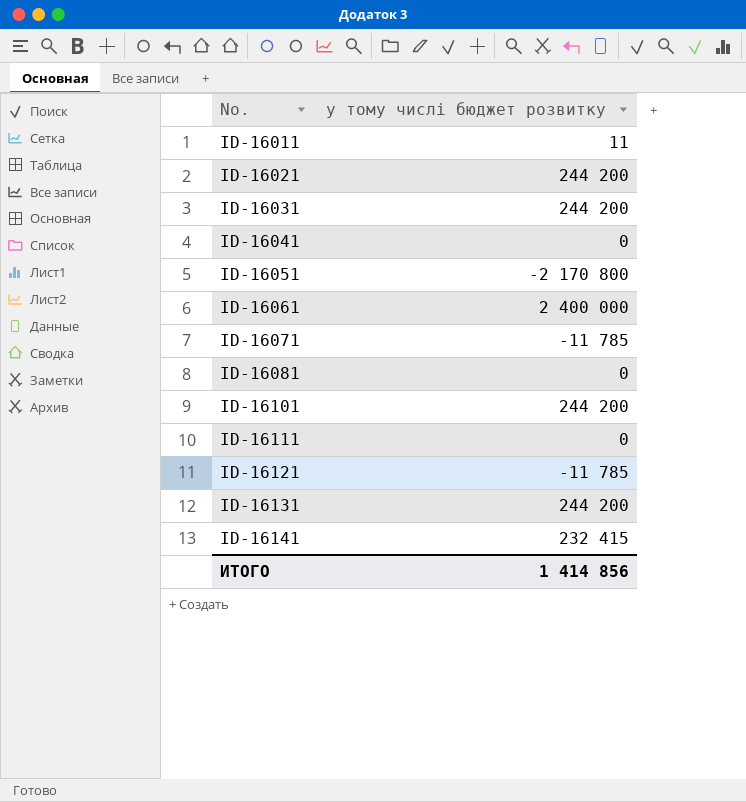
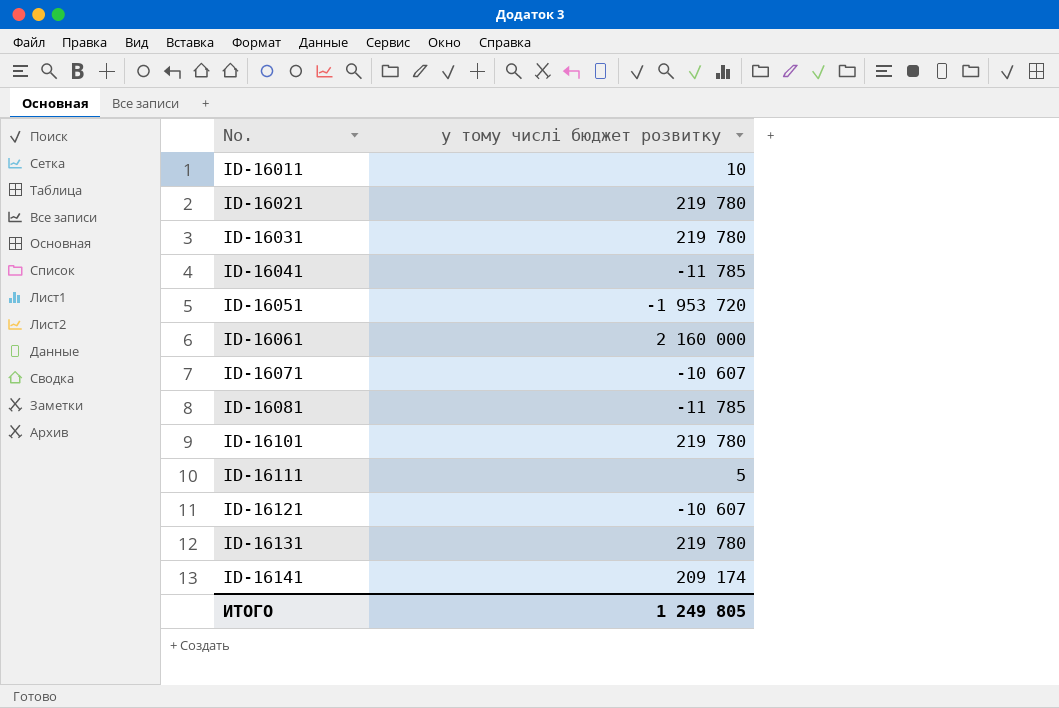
ID-16011 | у тому числі бюджет розвитку: 11 -> 10
ID-16021 | у тому числі бюджет розвитку: 244 200 -> 219 780
ID-16031 | у тому числі бюджет розвитку: 244 200 -> 219 780
ID-16041 | у тому числі бюджет розвитку: 0 -> -11 785
ID-16051 | у тому числі бюджет розвитку: -2 170 800 -> -1 953 720
ID-16061 | у тому числі бюджет розвитку: 2 400 000 -> 2 160 000
ID-16071 | у тому числі бюджет розвитку: -11 785 -> -10 607
ID-16081 | у тому числі бюджет розвитку: 0 -> -11 785
ID-16101 | у тому числі бюджет розвитку: 244 200 -> 219 780
ID-16111 | у тому числі бюджет розвитку: 0 -> 5
ID-16121 | у тому числі бюджет розвитку: -11 785 -> -10 607
ID-16131 | у тому числі бюджет розвитку: 244 200 -> 219 780
ID-16141 | у тому числі бюджет розвитку: 232 415 -> 209 174
ИТОГО | у тому числі бюджет розвитку: 1 414 856 -> 1 249 805

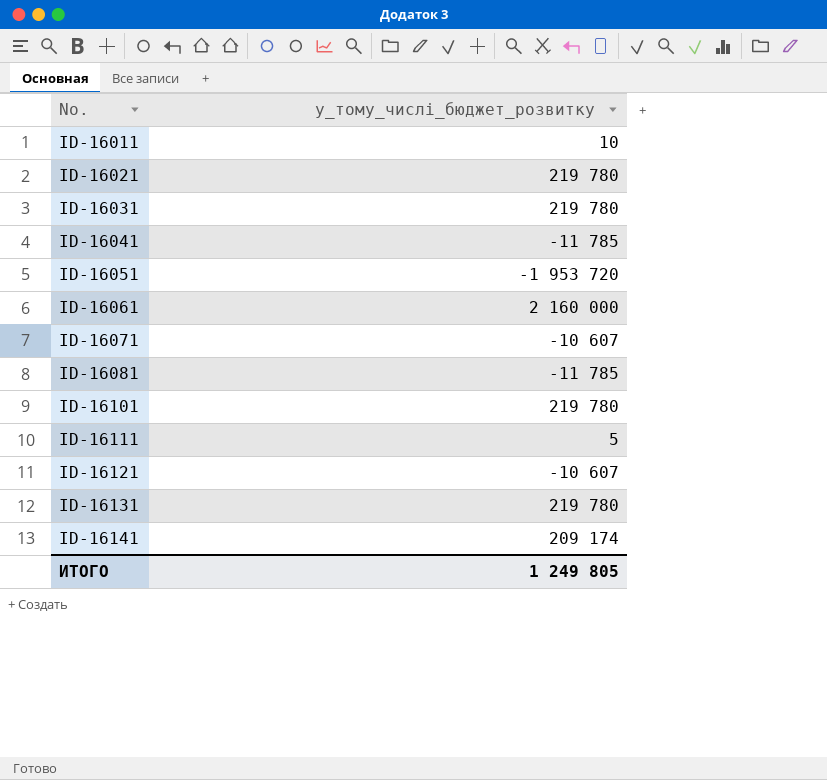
column name: у тому числі бюджет розвитку -> у_тому_числі_бюджет_розвитку

